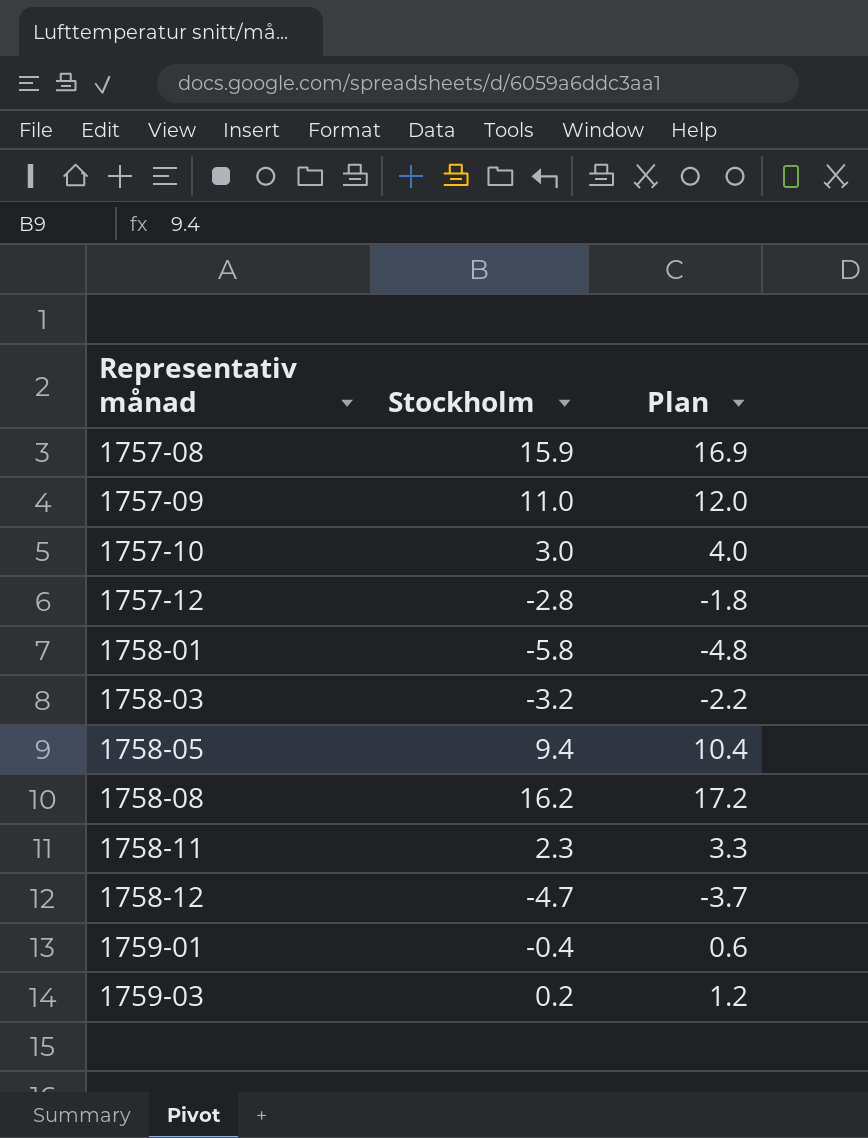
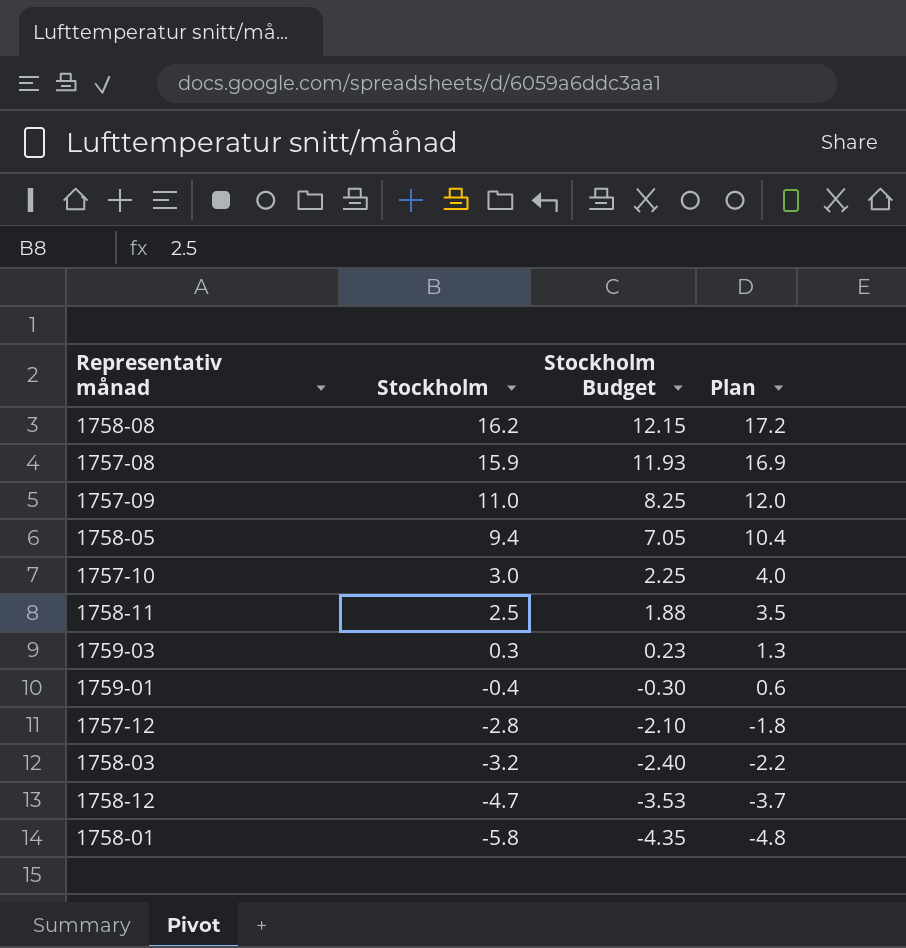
row order: Representativ månad ascending -> Stockholm descending
column Stockholm Budget | formula: none -> [Stockholm] * 0.75
1758-11 | Stockholm: 2.3 -> 2.5
1758-11 | Plan: 3.3 -> 3.5
1759-03 | Stockholm: 0.2 -> 0.3
1759-03 | Plan: 1.2 -> 1.3

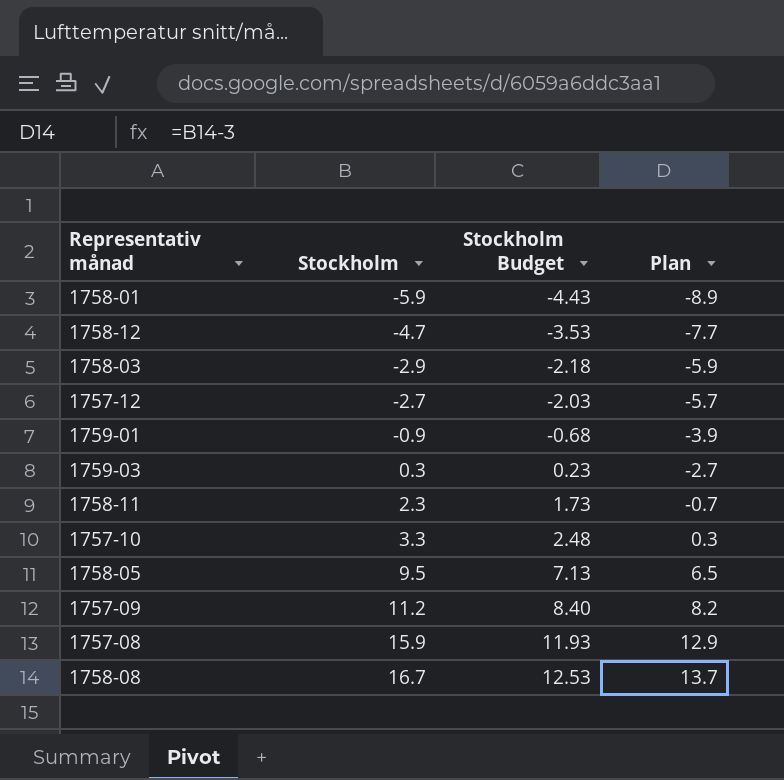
row order: Stockholm descending -> Stockholm ascending
column Plan | formula: [Stockholm] + 1 -> [Stockholm] - 3
1758-01 | Stockholm: -5.8 -> -5.9
1758-01 | Stockholm Budget: -4.35 -> -4.43
1758-03 | Stockholm: -3.2 -> -2.9
1758-03 | Stockholm Budget: -2.40 -> -2.18
1757-12 | Stockholm: -2.8 -> -2.7
1757-12 | Stockholm Budget: -2.10 -> -2.03
1759-01 | Stockholm: -0.4 -> -0.9
1759-01 | Stockholm Budget: -0.30 -> -0.68
1758-11 | Stockholm: 2.5 -> 2.3
1758-11 | Stockholm Budget: 1.88 -> 1.73
1757-10 | Stockholm: 3.0 -> 3.3
1757-10 | Stockholm Budget: 2.25 -> 2.48
1758-05 | Stockholm: 9.4 -> 9.5
1758-05 | Stockholm Budget: 7.05 -> 7.13
1757-09 | Stockholm: 11.0 -> 11.2
1757-09 | Stockholm Budget: 8.25 -> 8.40
1758-08 | Stockholm: 16.2 -> 16.7
1758-08 | Stockholm Budget: 12.15 -> 12.53

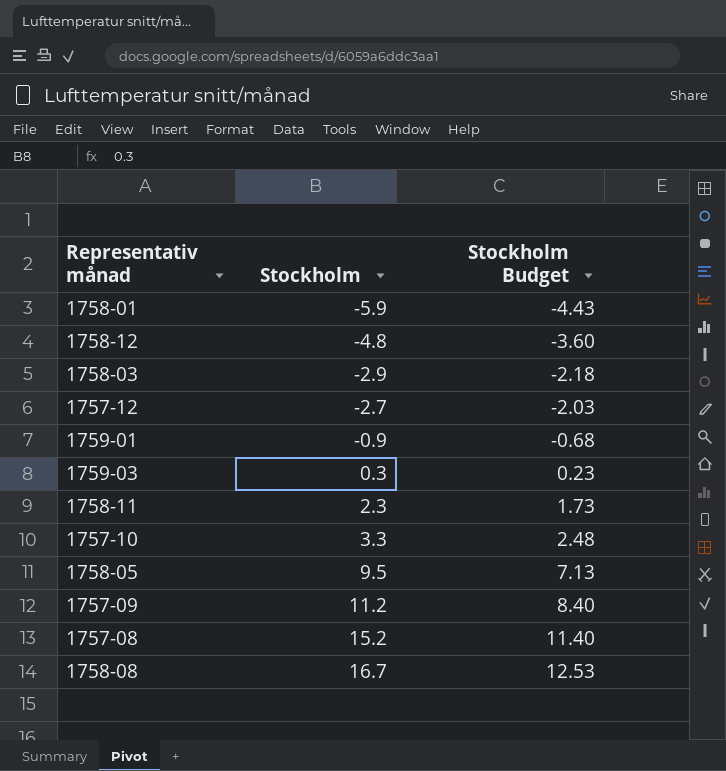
column Plan | formula: [Stockholm] - 3 -> none
1758-12 | Stockholm: -4.7 -> -4.8
1758-12 | Stockholm Budget: -3.53 -> -3.60
1757-08 | Stockholm: 15.9 -> 15.2
1757-08 | Stockholm Budget: 11.93 -> 11.40

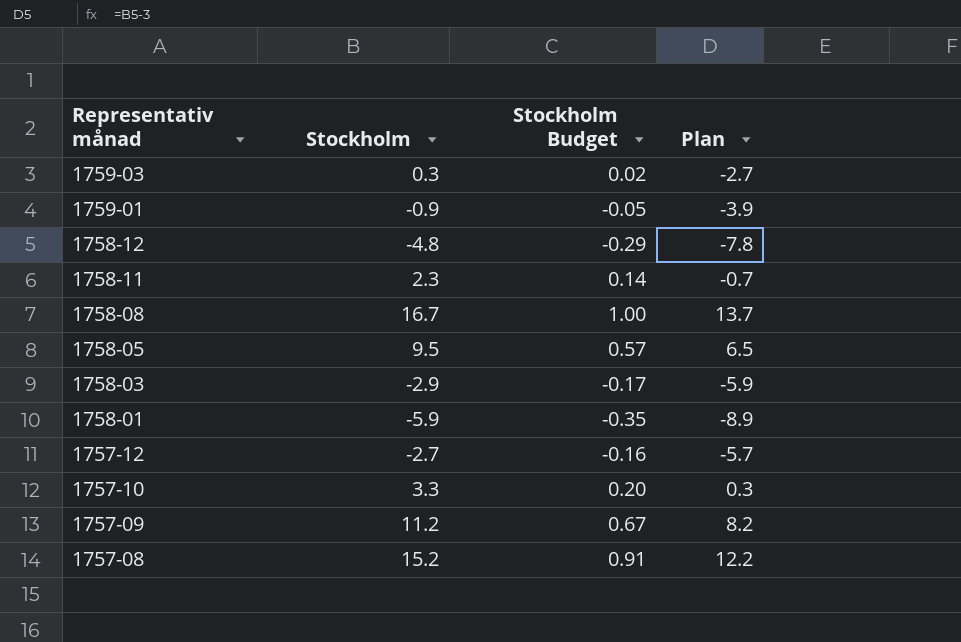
row order: Stockholm ascending -> Representativ månad descending
column Stockholm Budget | formula: [Stockholm] * 0.75 -> [Stockholm] * 0.06
column Plan | formula: none -> [Stockholm] - 3

